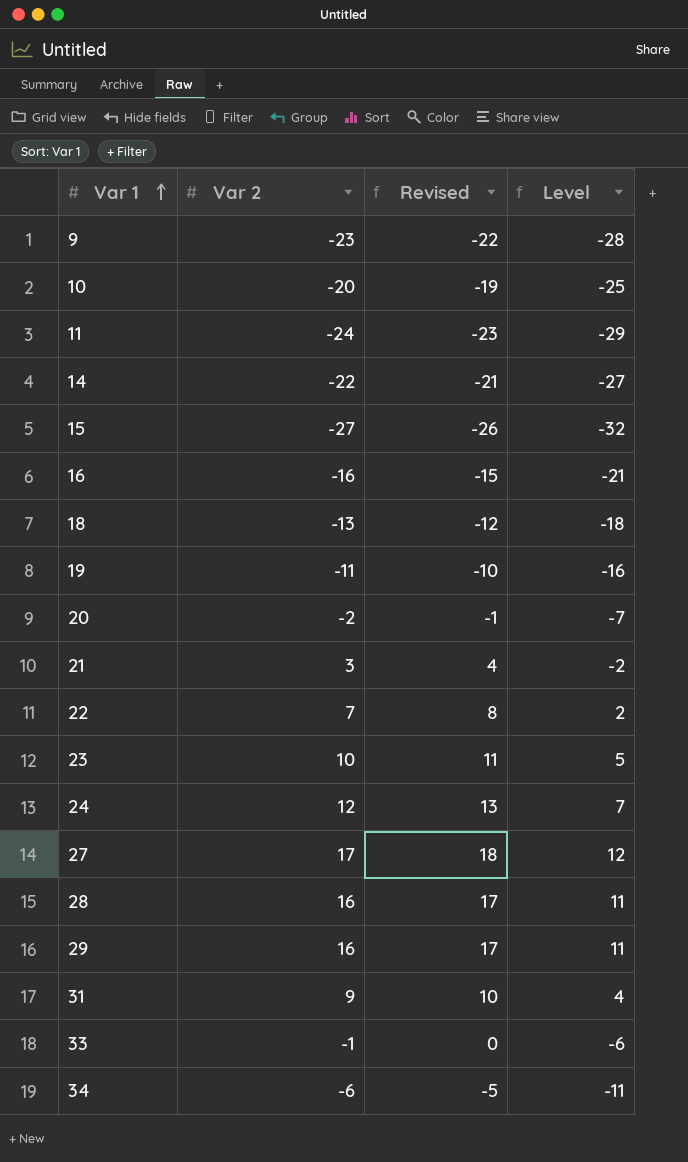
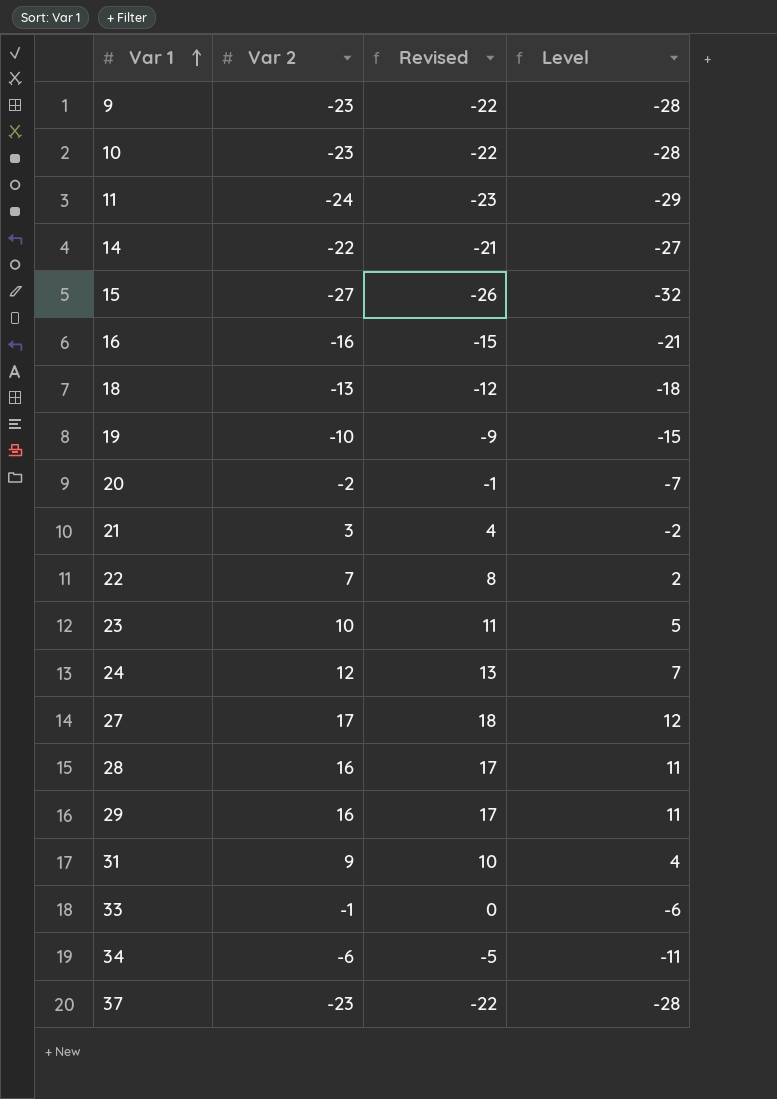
10 | Var 2: -20 -> -23
10 | Revised: -19 -> -22
10 | Level: -25 -> -28
19 | Var 2: -11 -> -10
19 | Revised: -10 -> -9
19 | Level: -16 -> -15
row 37: none -> -23 | -22 | -28

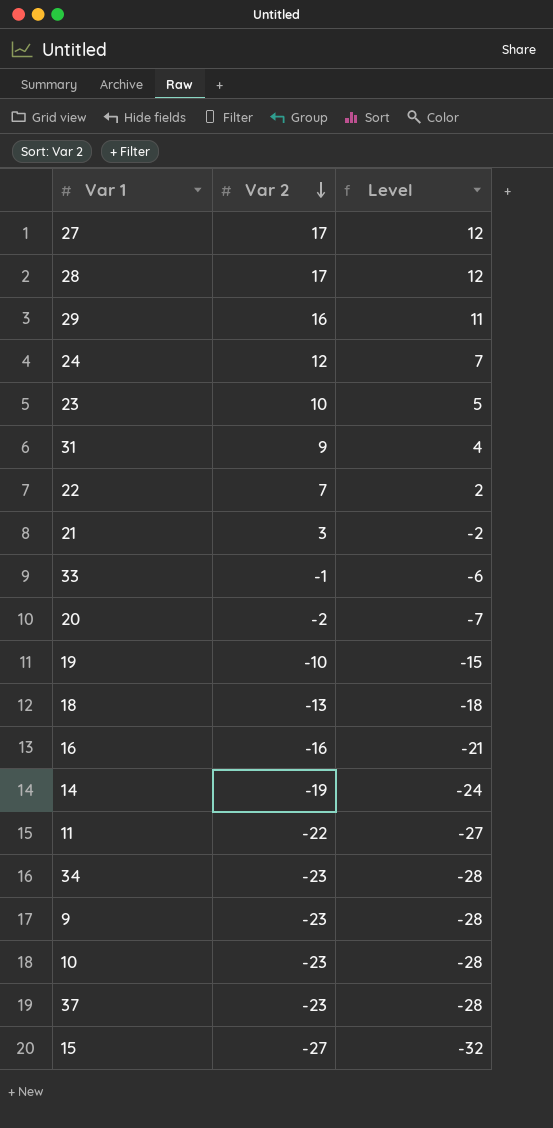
row order: Var 1 ascending -> Var 2 descending
column Revised | formula: [Var 2] + 1 -> none
28 | Var 2: 16 -> 17
28 | Level: 11 -> 12
14 | Var 2: -22 -> -19
14 | Level: -27 -> -24
11 | Var 2: -24 -> -22
11 | Level: -29 -> -27
34 | Var 2: -6 -> -23
34 | Level: -11 -> -28

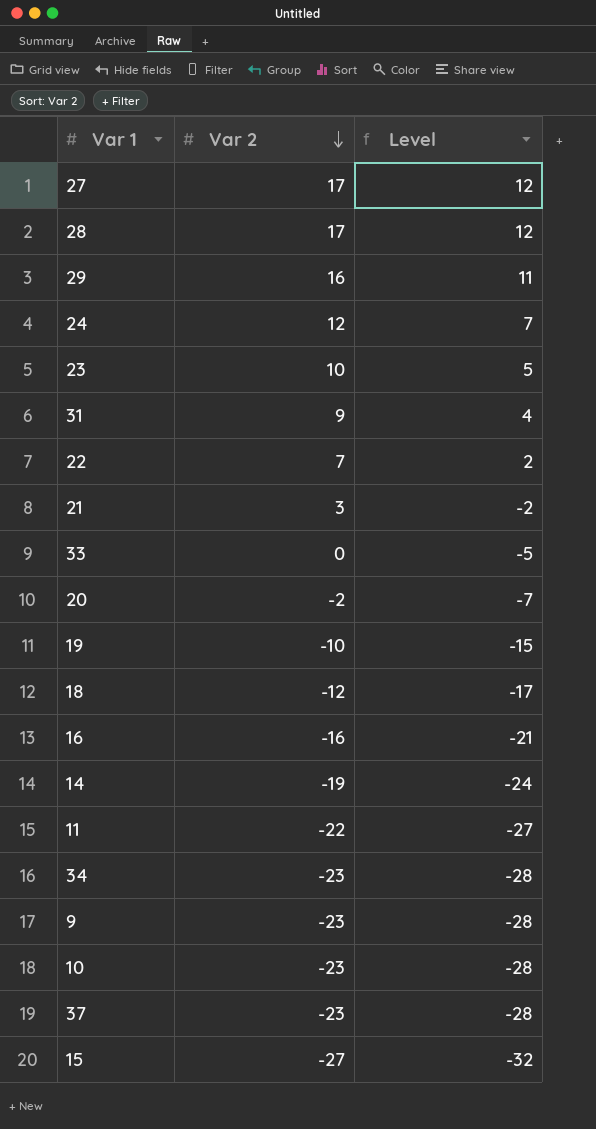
33 | Var 2: -1 -> 0
33 | Level: -6 -> -5
18 | Var 2: -13 -> -12
18 | Level: -18 -> -17

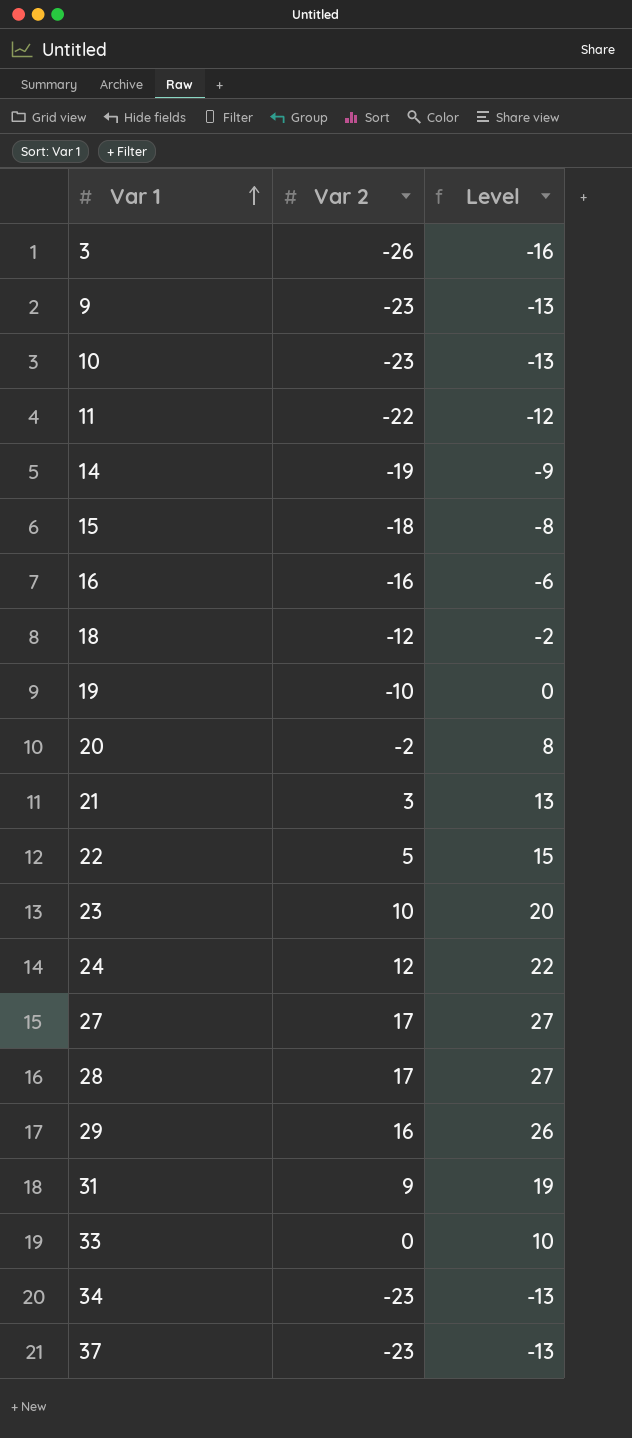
row order: Var 2 descending -> Var 1 ascending
column Level | formula: [Var 2] - 5 -> [Var 2] + 10
row 3: none -> -26 | -16
15 | Var 2: -27 -> -18
22 | Var 2: 7 -> 5

